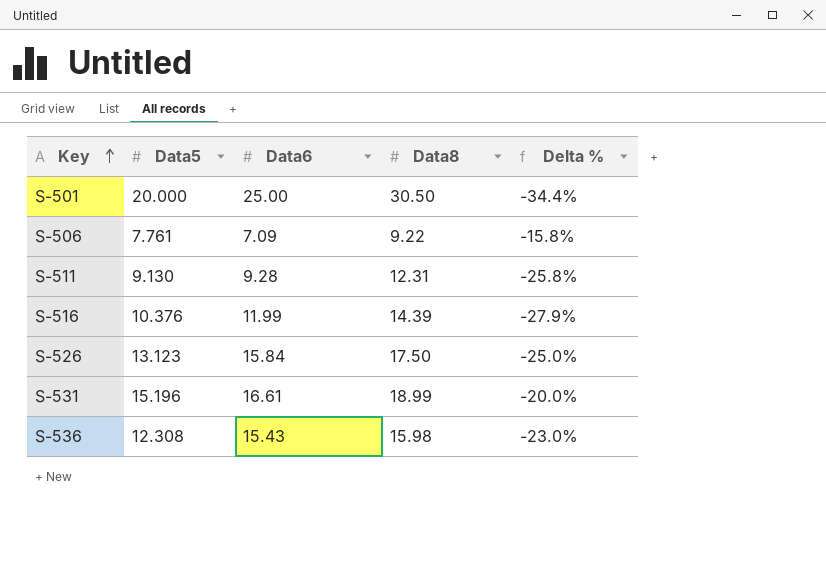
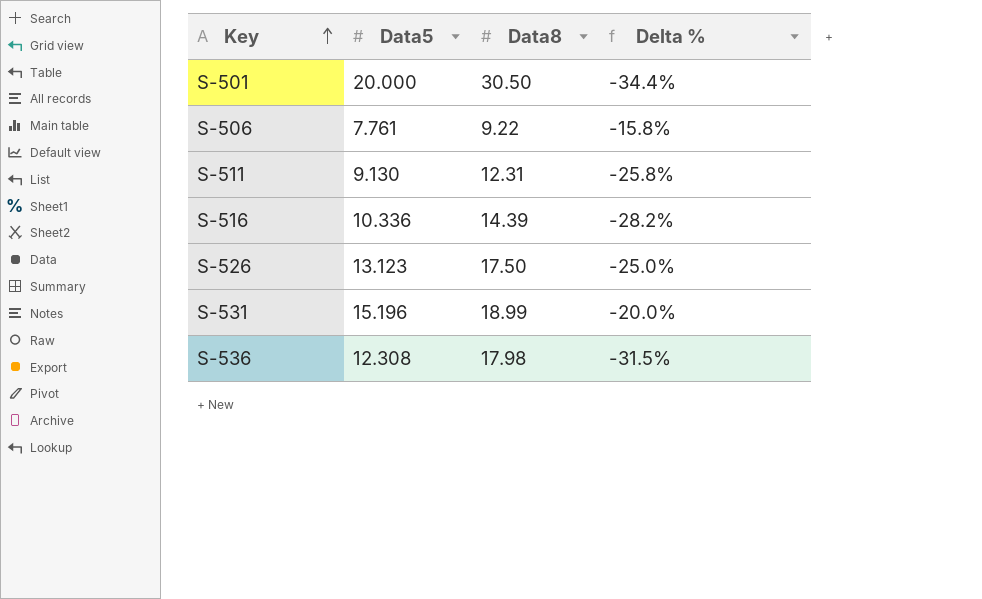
column Data6 | position: 3 -> none
S-516 | Data5: 10.376 -> 10.336
S-516 | Delta %: -27.9% -> -28.2%
S-536 | Data8: 15.98 -> 17.98
S-536 | Delta %: -23.0% -> -31.5%

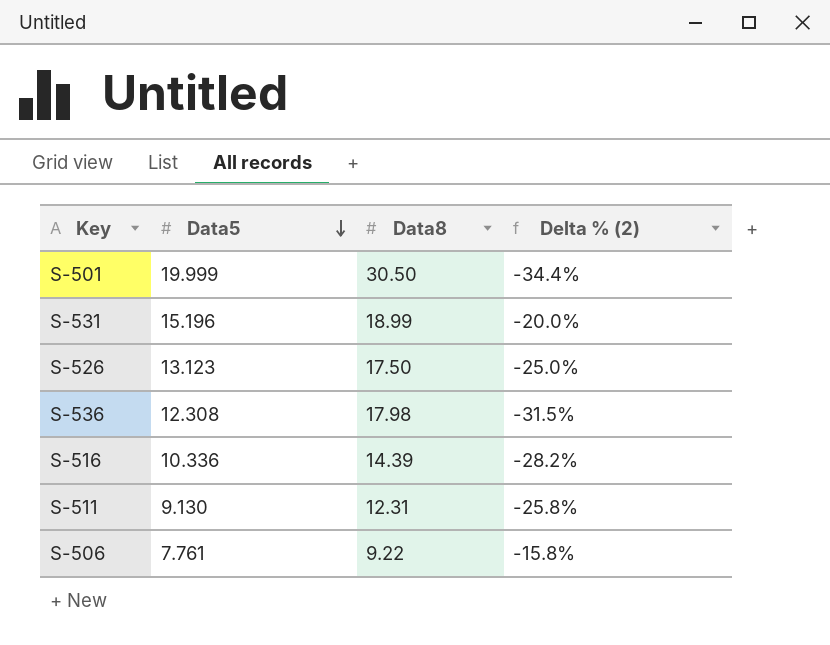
row order: Key ascending -> Data5 descending
column name: Delta % -> Delta % (2)
S-501 | Data5: 20.000 -> 19.999

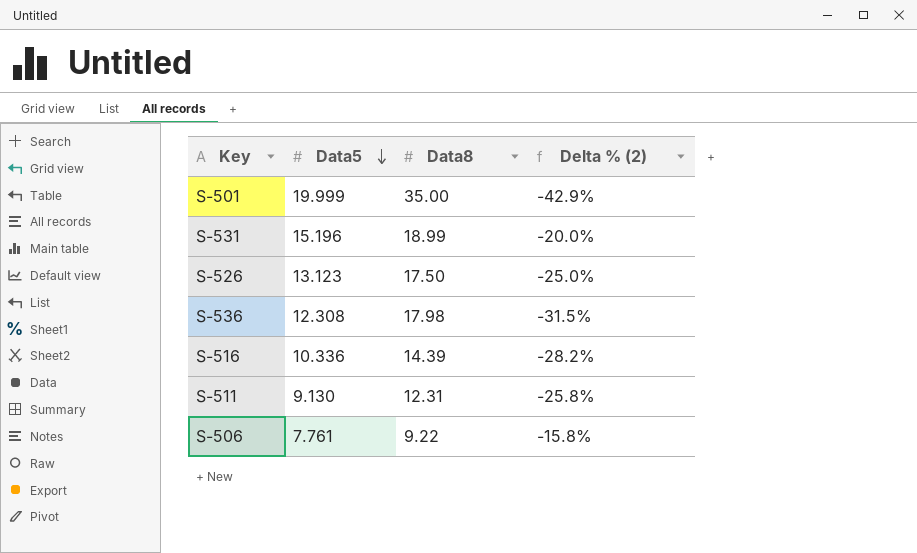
S-501 | Data8: 30.50 -> 35.00
S-501 | Delta % (2): -34.4% -> -42.9%

